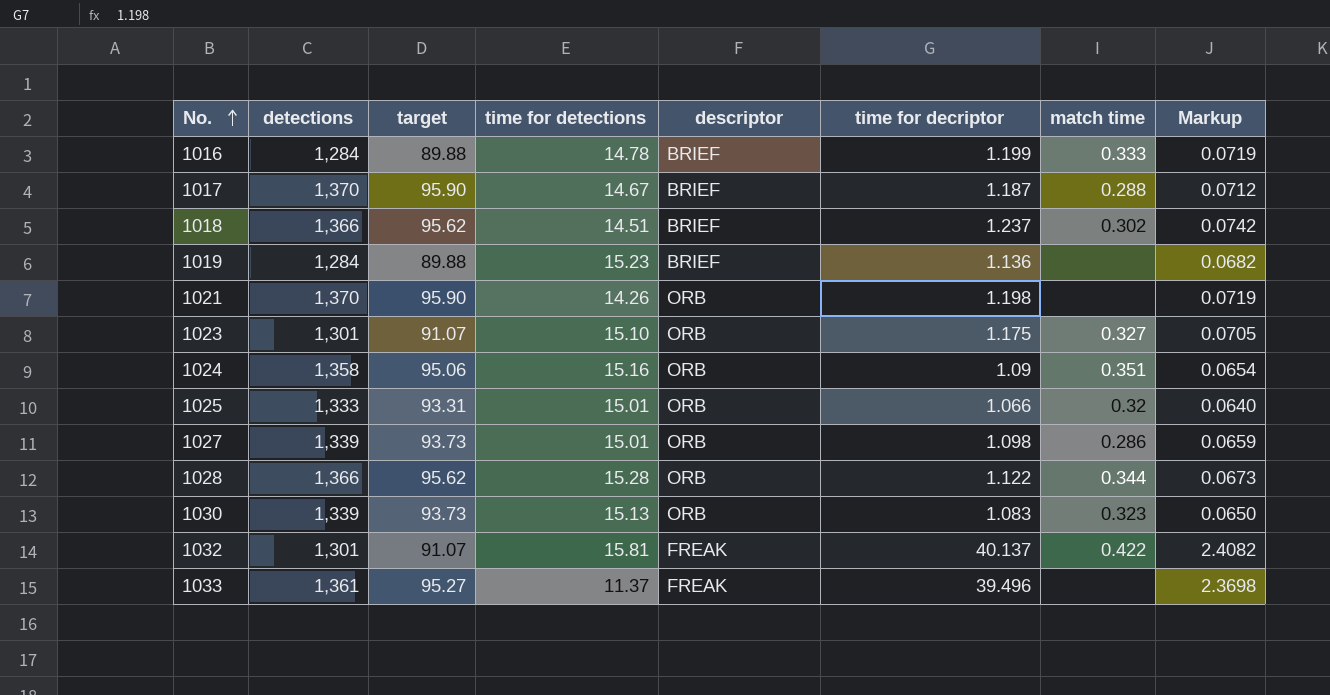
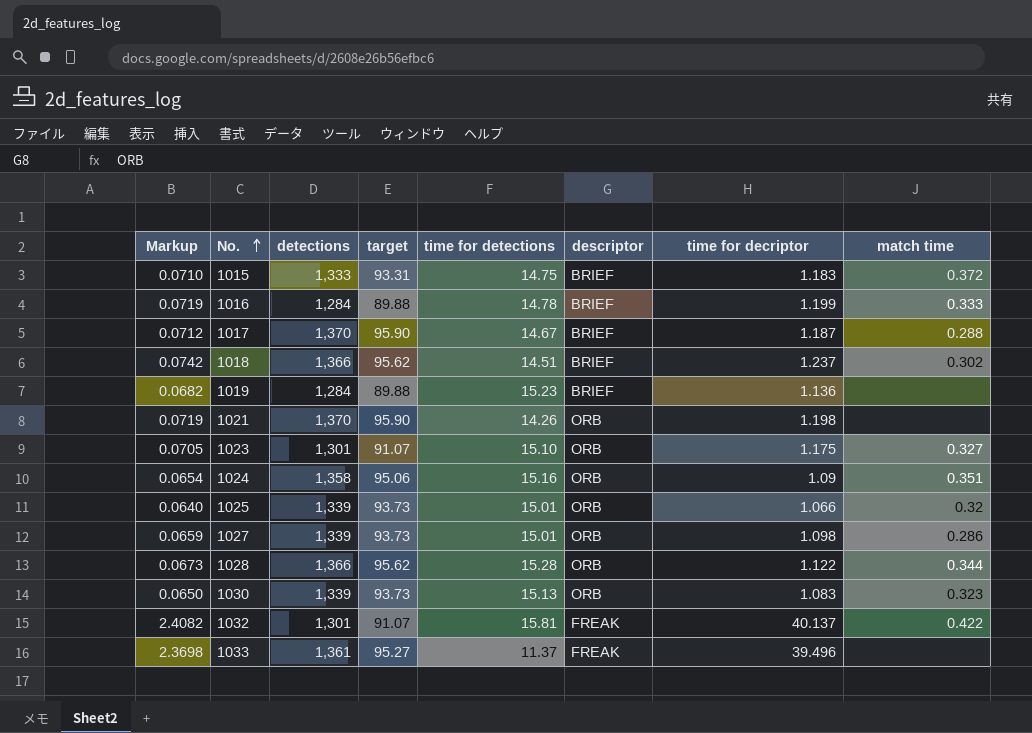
column Markup | position: 8 -> 1
row 1015: none -> 0.0710 | 1,333 | 93.31 | 14.75 | BRIEF | 1.183 | 0.372
1025 | detections: 1,333 -> 1,339
1025 | target: 93.31 -> 93.73

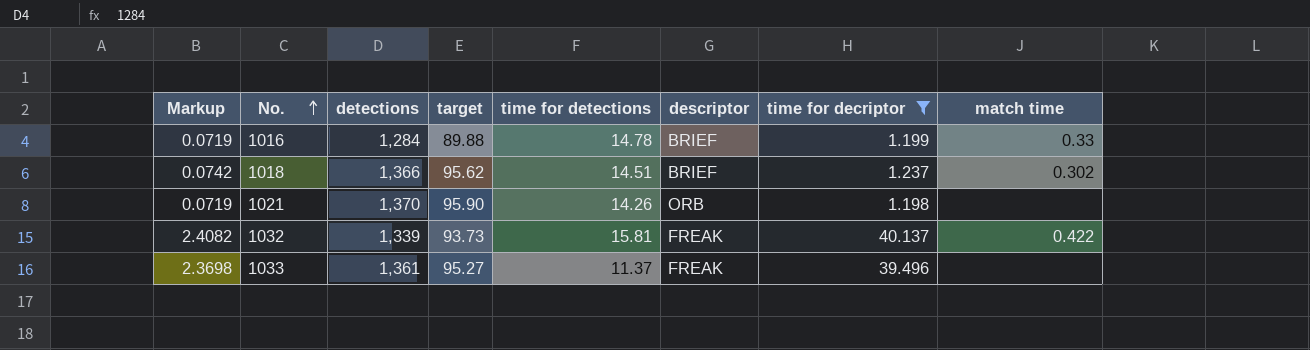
filter: none -> time for decriptor >= 1.198
1016 | match time: 0.333 -> 0.33
1032 | detections: 1,301 -> 1,339
1032 | target: 91.07 -> 93.73

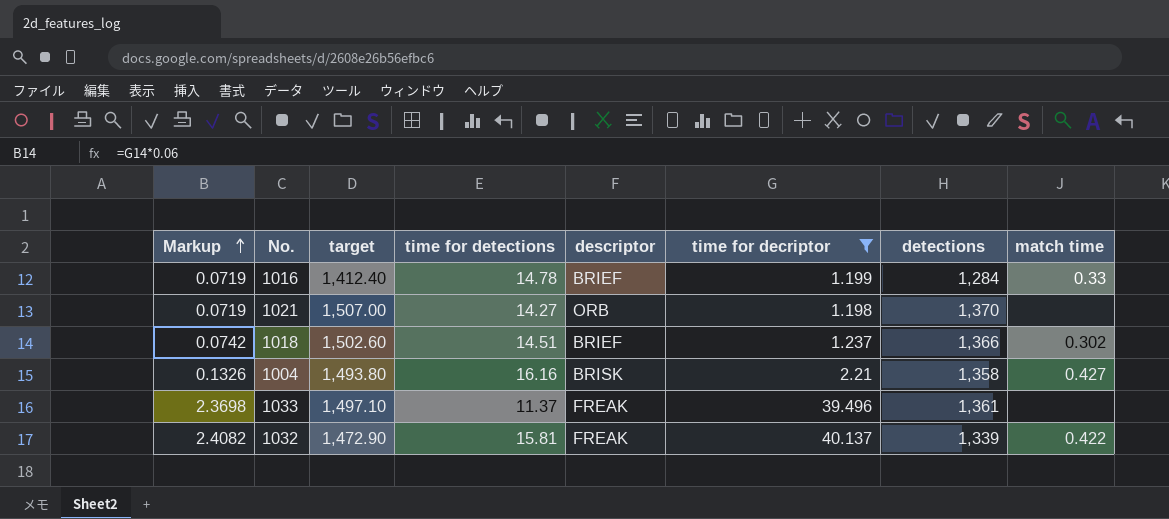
row order: No. ascending -> Markup ascending
column target | formula: [detections] * 0.07 -> [detections] * 1.1
column detections | position: 3 -> 7
1021 | time for detections: 14.26 -> 14.27
row 1004: none -> 0.1326 | 1,493.80 | 16.16 | BRISK | 2.21 | 1,358 | 0.427

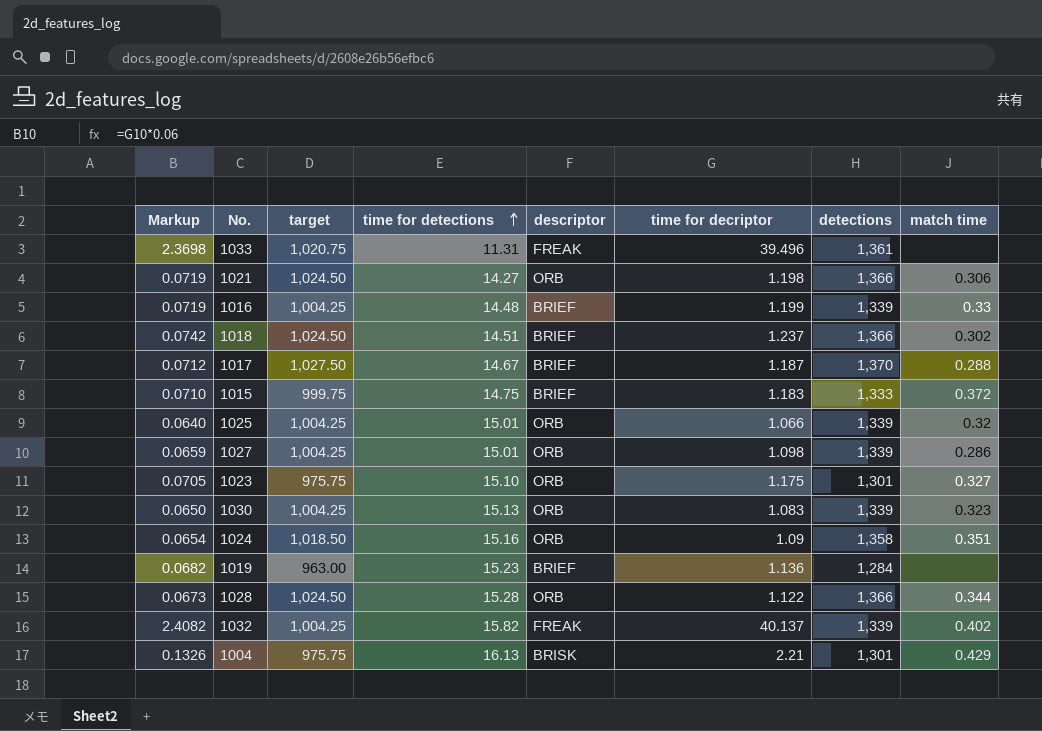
filter: time for decriptor >= 1.198 -> none
row order: Markup ascending -> time for detections ascending
column target | formula: [detections] * 1.1 -> [detections] * 0.75
1033 | time for detections: 11.37 -> 11.31
1021 | detections: 1,370 -> 1,366
1021 | match time: none -> 0.306
1016 | time for detections: 14.78 -> 14.48
1016 | detections: 1,284 -> 1,339
1032 | time for detections: 15.81 -> 15.82
1032 | match time: 0.422 -> 0.402
1004 | time for detections: 16.16 -> 16.13
1004 | detections: 1,358 -> 1,301
1004 | match time: 0.427 -> 0.429

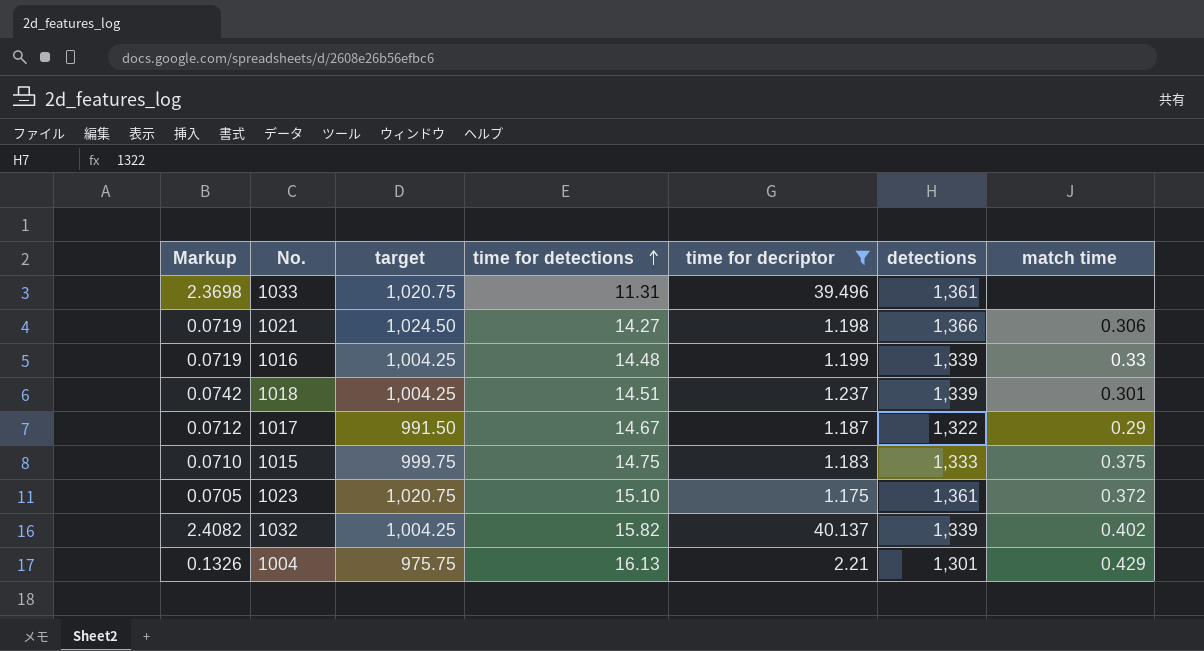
filter: none -> time for decriptor >= 1.175
column descriptor | position: 5 -> none
1018 | target: 1,024.50 -> 1,004.25
1018 | detections: 1,366 -> 1,339
1018 | match time: 0.302 -> 0.301
1017 | target: 1,027.50 -> 991.50
1017 | detections: 1,370 -> 1,322
1017 | match time: 0.288 -> 0.29
1015 | match time: 0.372 -> 0.375
1023 | target: 975.75 -> 1,020.75
1023 | detections: 1,301 -> 1,361
1023 | match time: 0.327 -> 0.372

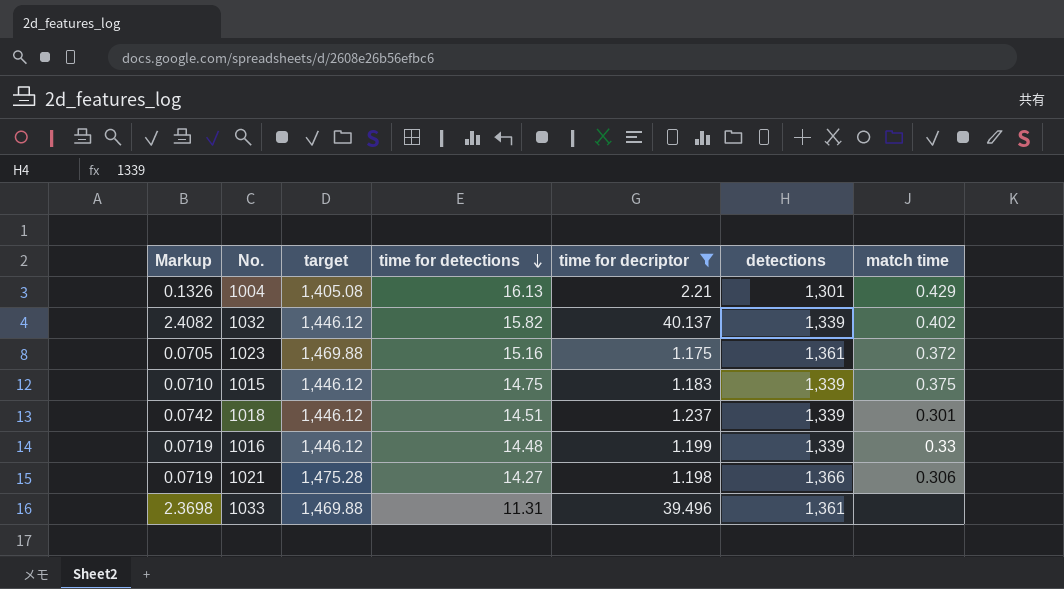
row order: time for detections ascending -> time for detections descending
column target | formula: [detections] * 0.75 -> [detections] * 1.08
row 1017: 0.0712 | 991.50 | 14.67 | 1.187 | 1,322 | 0.29 -> none
1023 | time for detections: 15.10 -> 15.16
1015 | detections: 1,333 -> 1,339

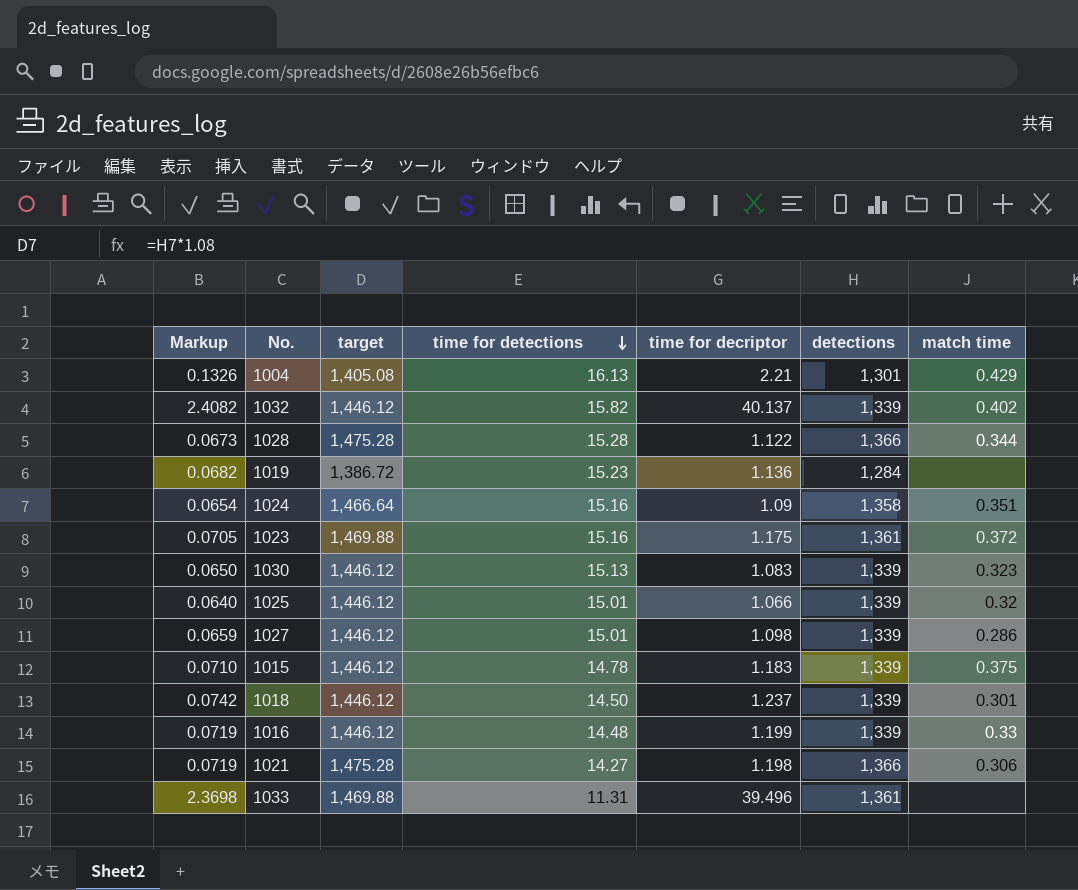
filter: time for decriptor >= 1.175 -> none
1015 | time for detections: 14.75 -> 14.78
1018 | time for detections: 14.51 -> 14.50

